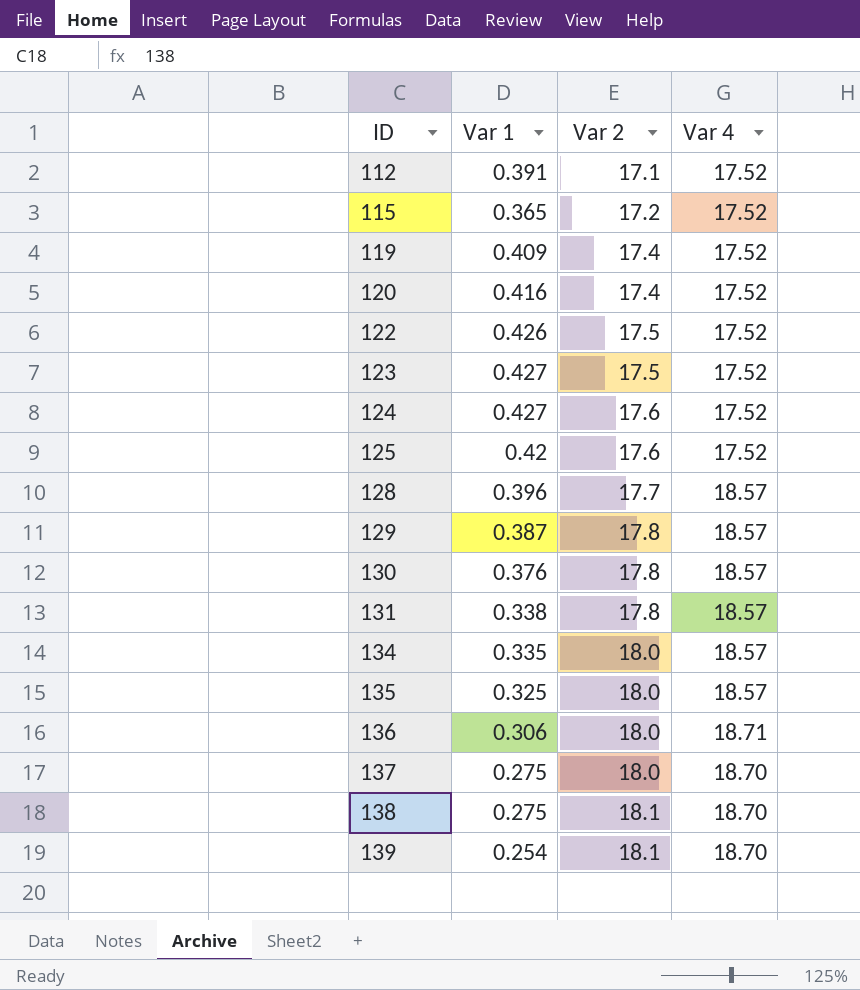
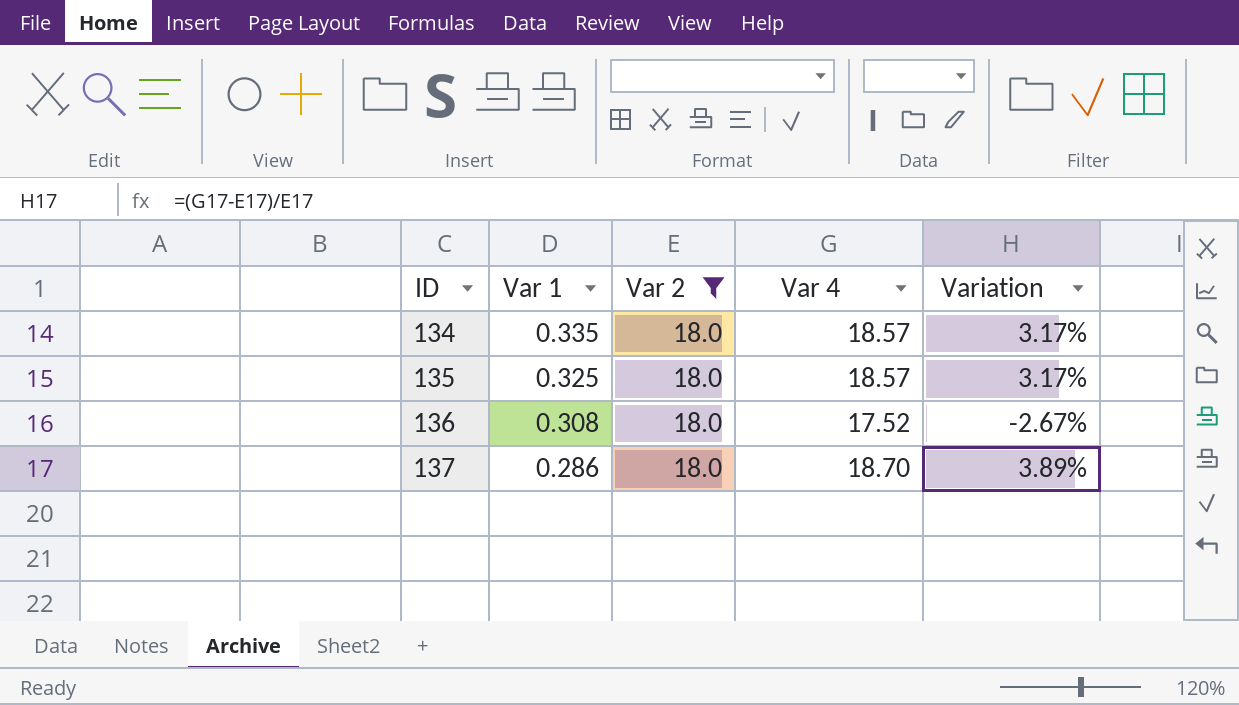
filter: none -> Var 2 = 18.0
column Variation | formula: none -> ([Var 4] - [Var 2]) / [Var 2]
136 | Var 1: 0.306 -> 0.308
136 | Var 4: 18.71 -> 17.52
137 | Var 1: 0.275 -> 0.286

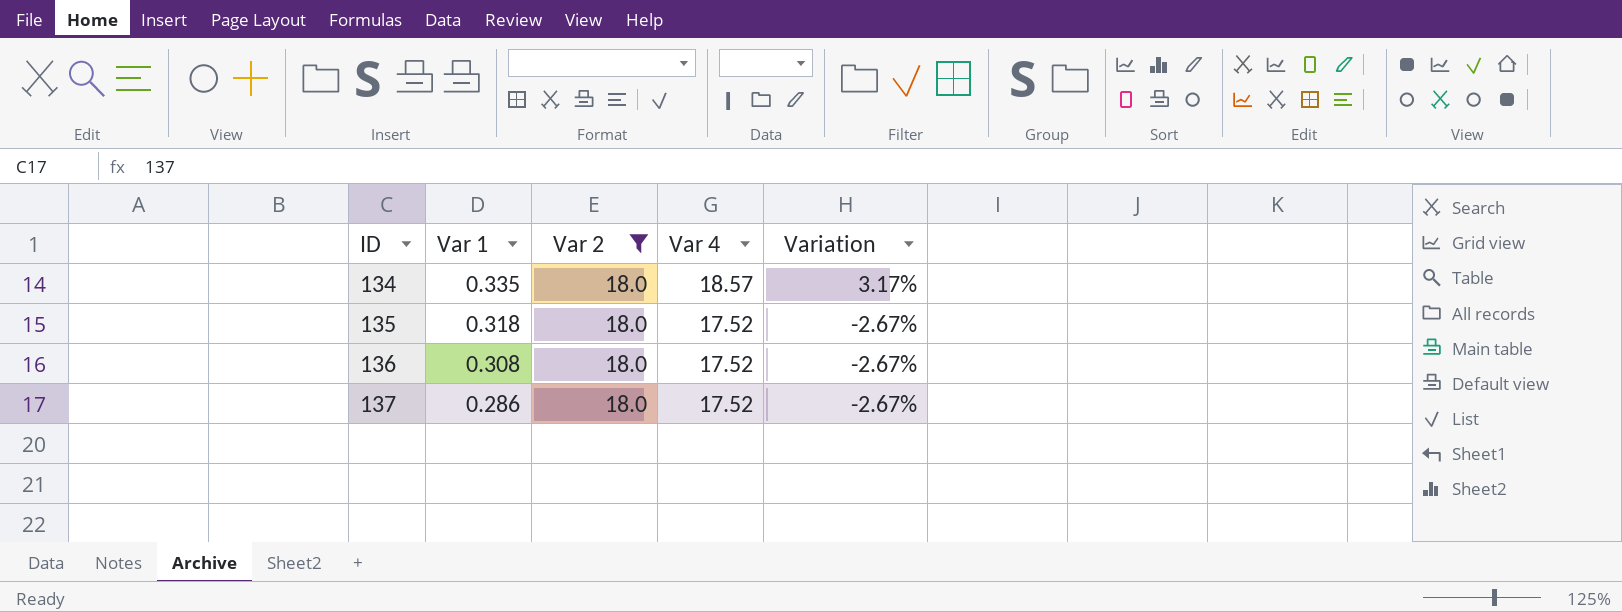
135 | Var 1: 0.325 -> 0.318
135 | Var 4: 18.57 -> 17.52
135 | Variation: 3.17% -> -2.67%
137 | Var 4: 18.70 -> 17.52
137 | Variation: 3.89% -> -2.67%

